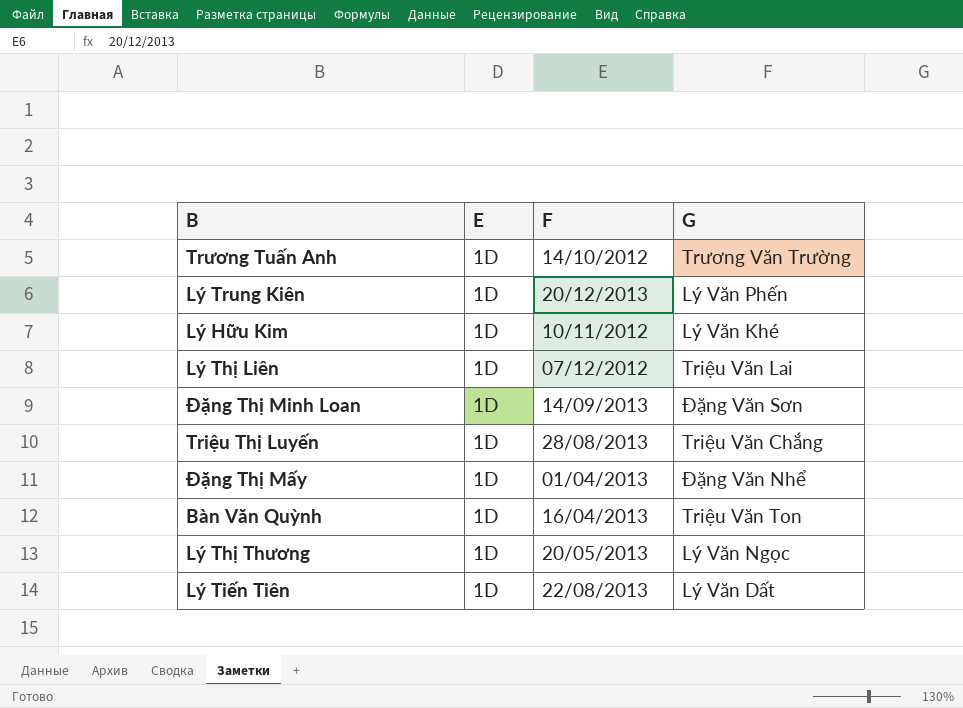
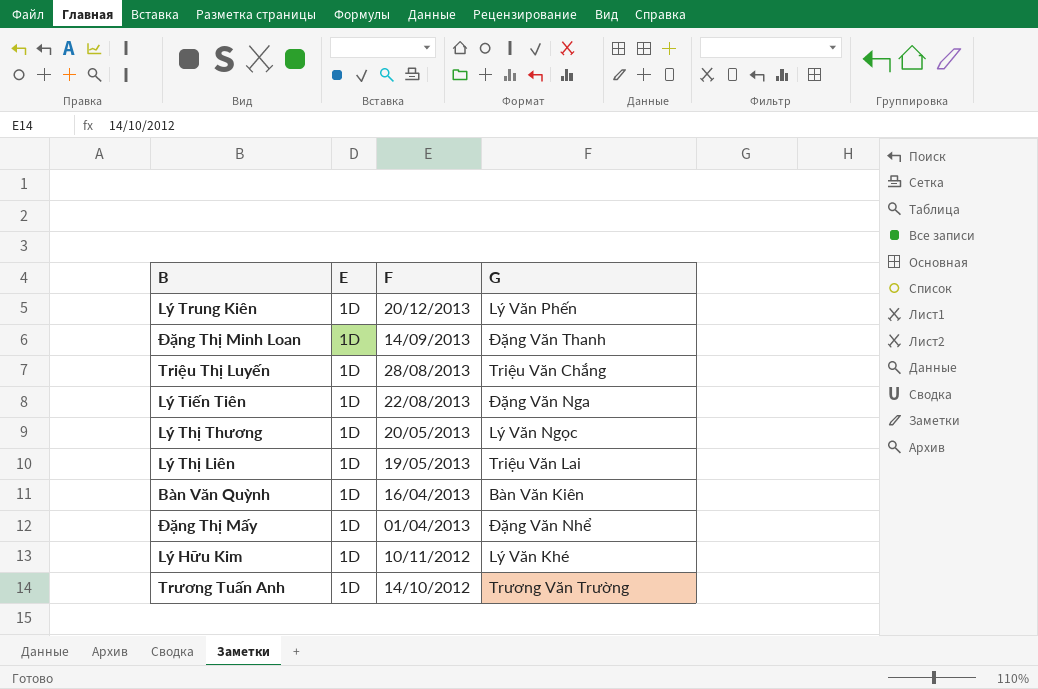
row order: none -> F descending
Đặng Thị Minh Loan | G: Đặng Văn Sơn -> Đặng Văn Thanh
Lý Tiến Tiên | G: Lý Văn Dất -> Đặng Văn Nga
Lý Thị Liên | F: 07/12/2012 -> 19/05/2013
Bàn Văn Quỳnh | G: Triệu Văn Ton -> Bàn Văn Kiên

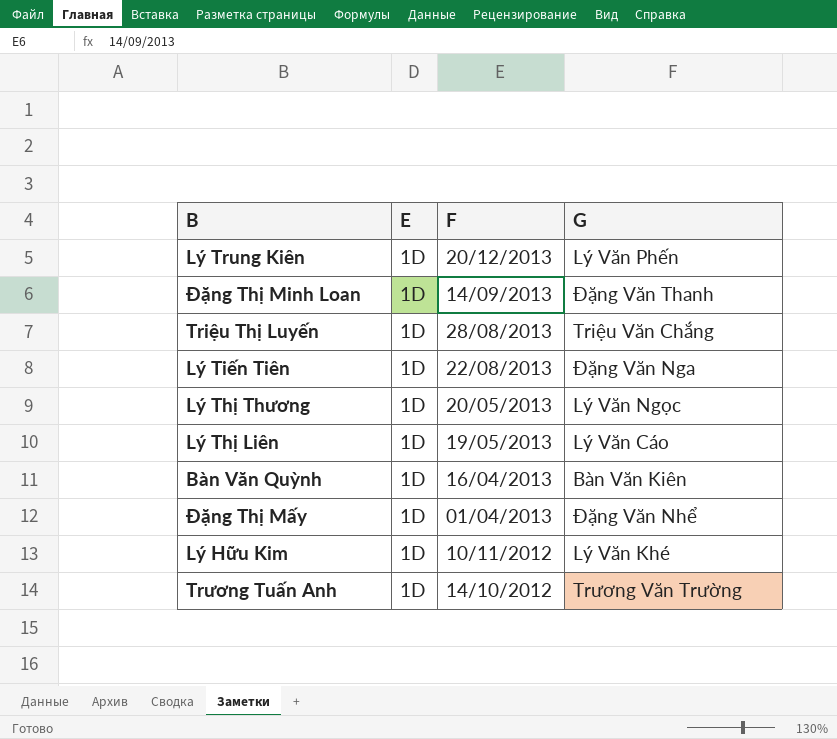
Lý Thị Liên | G: Triệu Văn Lai -> Lý Văn Cáo

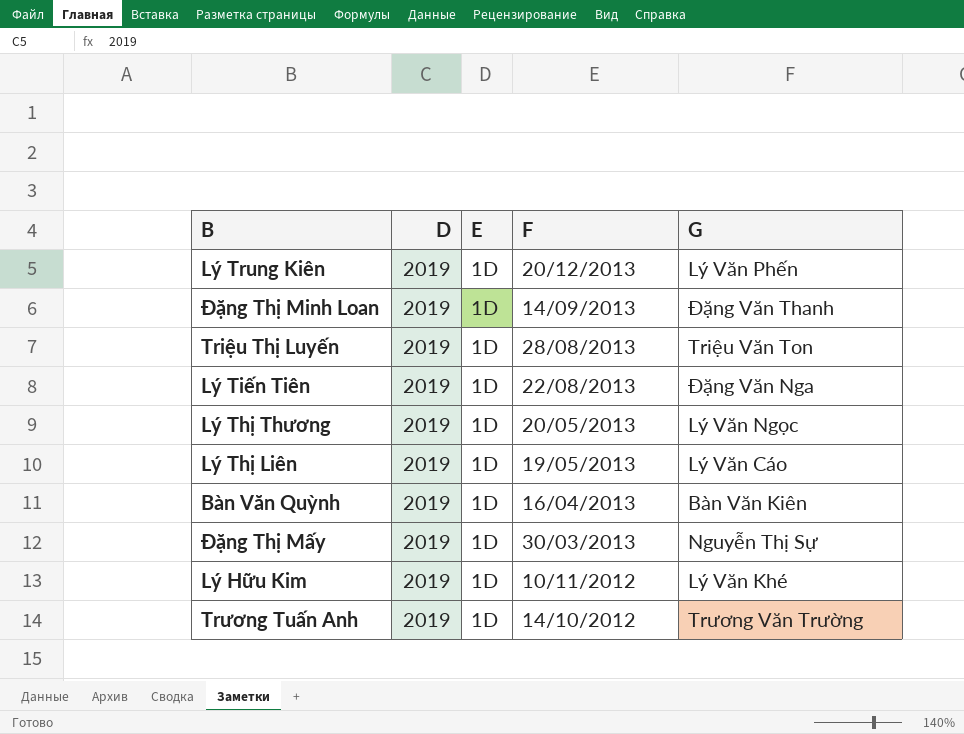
column D | position: none -> 2
Triệu Thị Luyến | G: Triệu Văn Chắng -> Triệu Văn Ton
Đặng Thị Mấy | F: 01/04/2013 -> 30/03/2013
Đặng Thị Mấy | G: Đặng Văn Nhể -> Nguyễn Thị Sự

